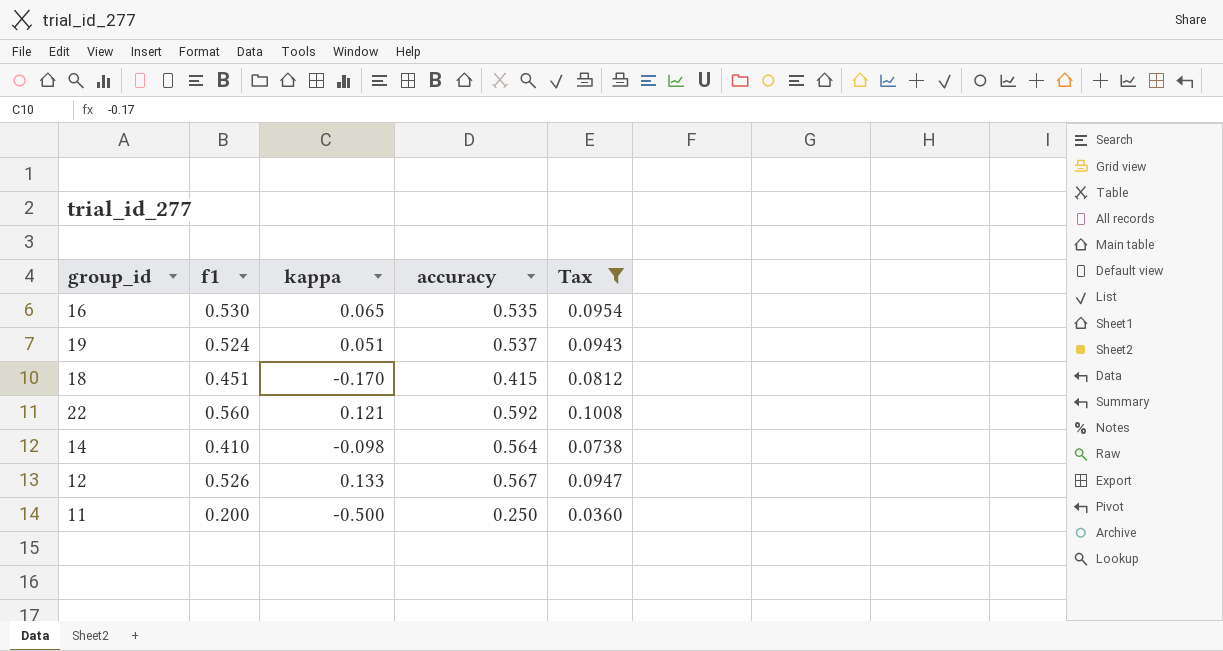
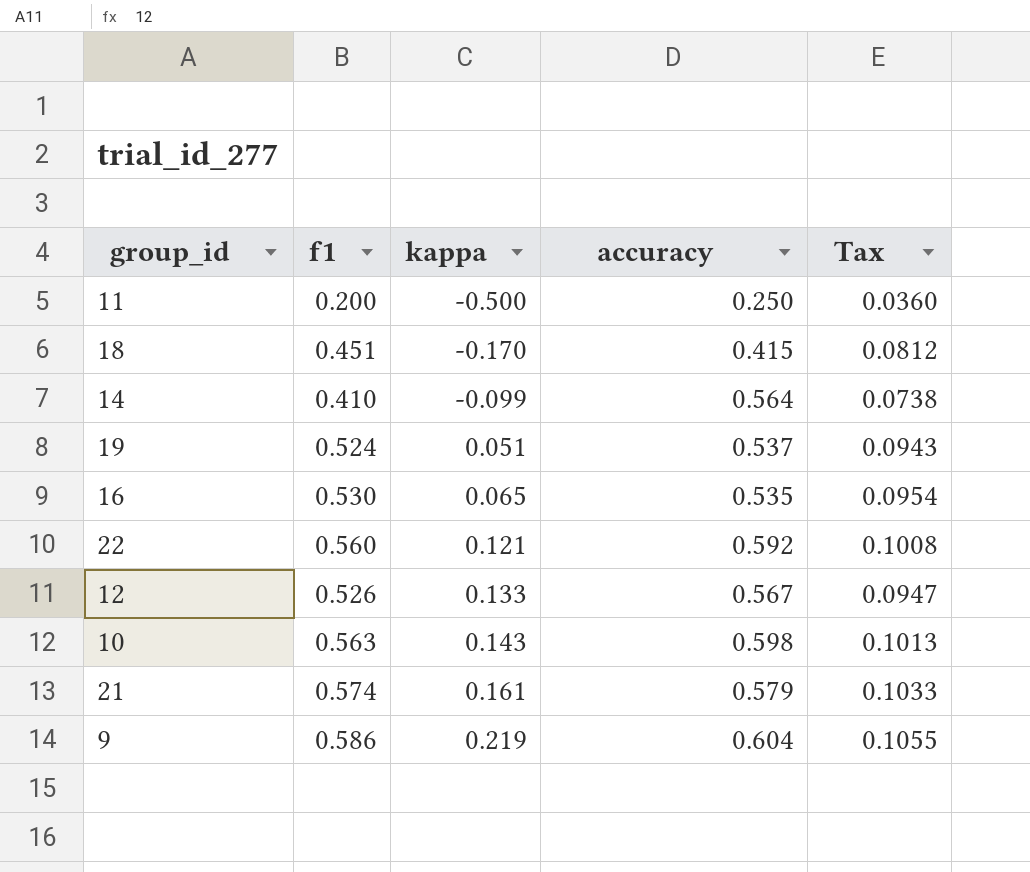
filter: Tax <= 0.1008 -> none
row order: none -> kappa ascending
14 | kappa: -0.098 -> -0.099

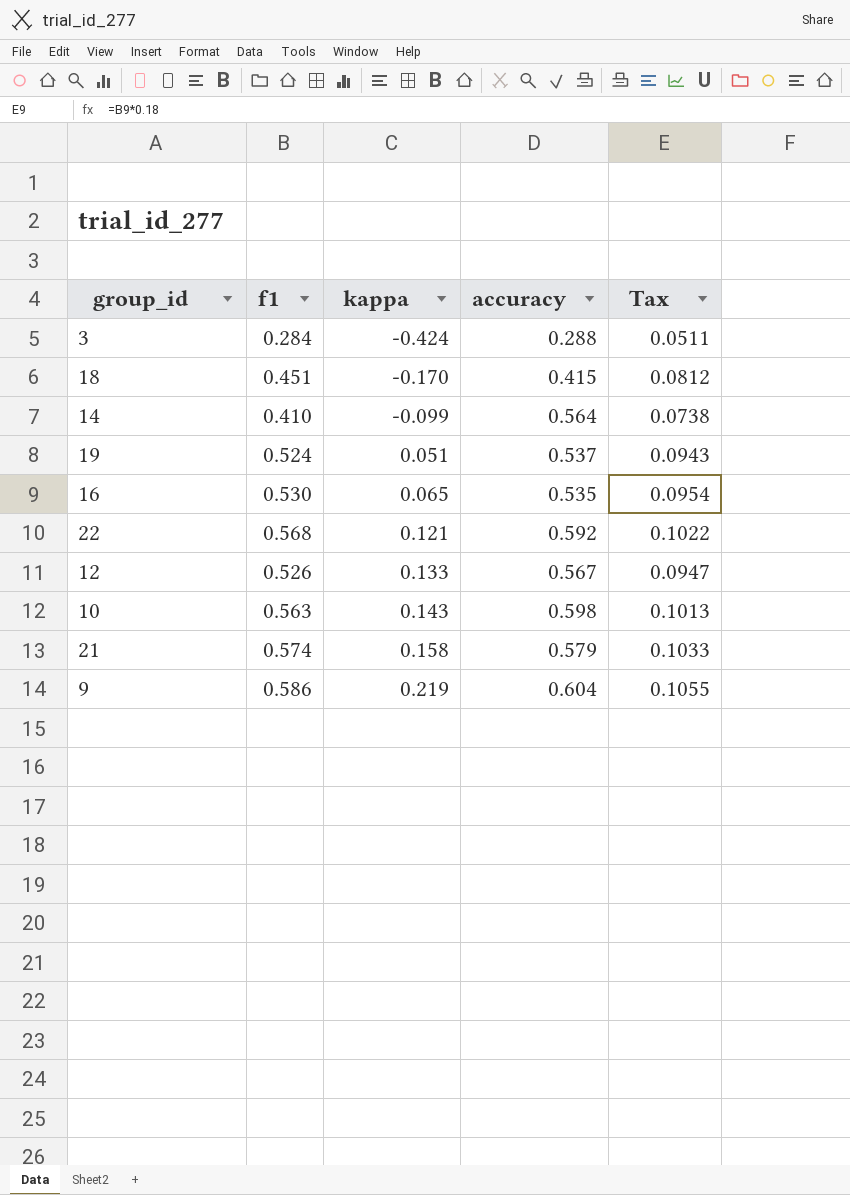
row 11: 0.200 | -0.500 | 0.250 | 0.0360 -> none
row 3: none -> 0.284 | -0.424 | 0.288 | 0.0511
22 | f1: 0.560 -> 0.568
22 | Tax: 0.1008 -> 0.1022
21 | kappa: 0.161 -> 0.158

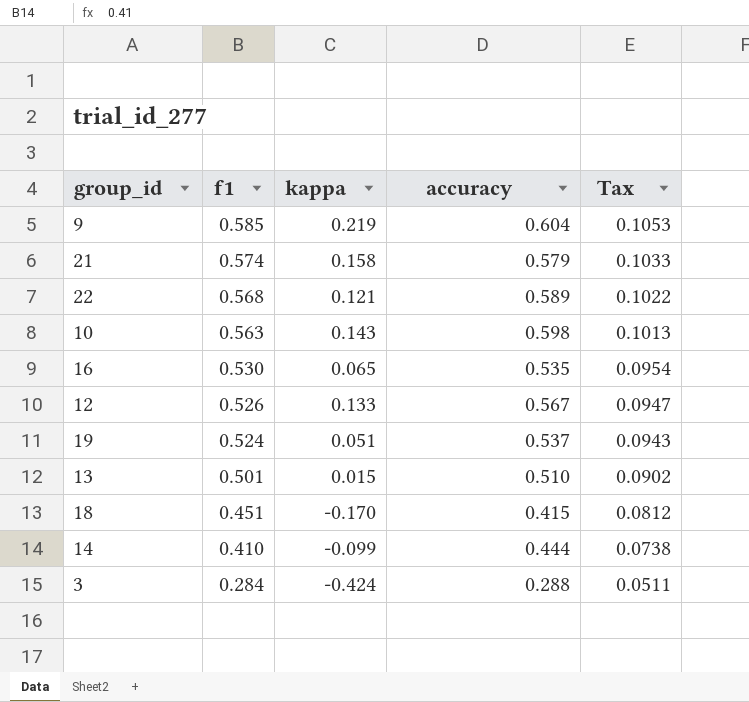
row order: kappa ascending -> f1 descending
9 | f1: 0.586 -> 0.585
9 | Tax: 0.1055 -> 0.1053
22 | accuracy: 0.592 -> 0.589
row 13: none -> 0.501 | 0.015 | 0.510 | 0.0902
14 | accuracy: 0.564 -> 0.444

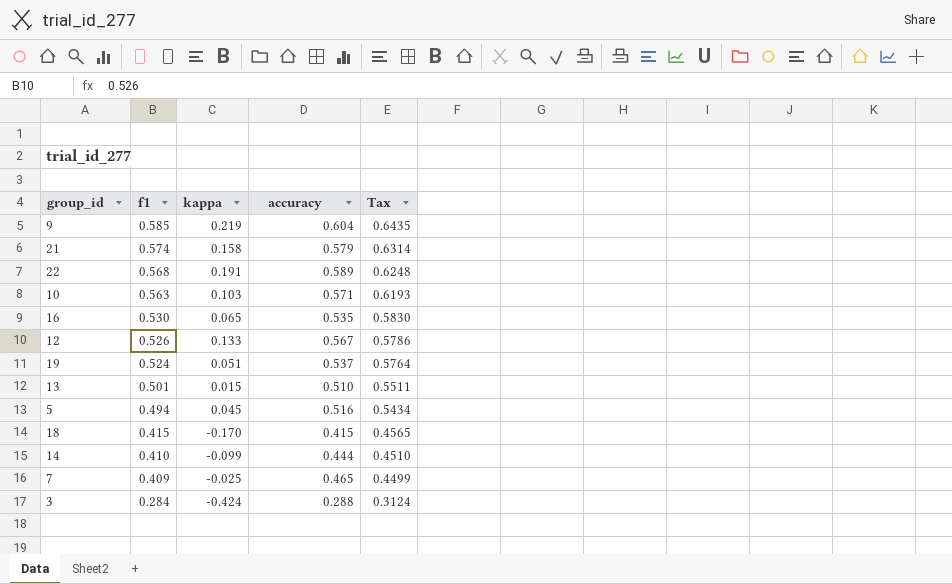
column Tax | formula: [f1] * 0.18 -> [f1] * 1.1
22 | kappa: 0.121 -> 0.191
10 | kappa: 0.143 -> 0.103
10 | accuracy: 0.598 -> 0.571
row 5: none -> 0.494 | 0.045 | 0.516 | 0.5434
18 | f1: 0.451 -> 0.415
row 7: none -> 0.409 | -0.025 | 0.465 | 0.4499

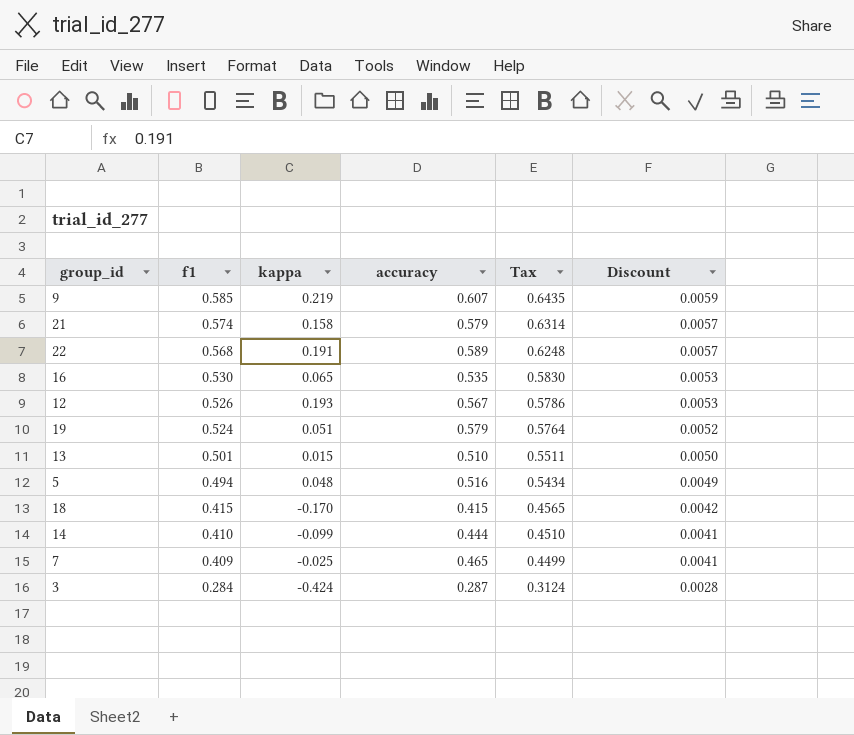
column Discount | formula: none -> [f1] * 0.01
row 10: 0.563 | 0.103 | 0.571 | 0.6193 -> none
9 | accuracy: 0.604 -> 0.607
12 | kappa: 0.133 -> 0.193
19 | accuracy: 0.537 -> 0.579
5 | kappa: 0.045 -> 0.048
3 | accuracy: 0.288 -> 0.287

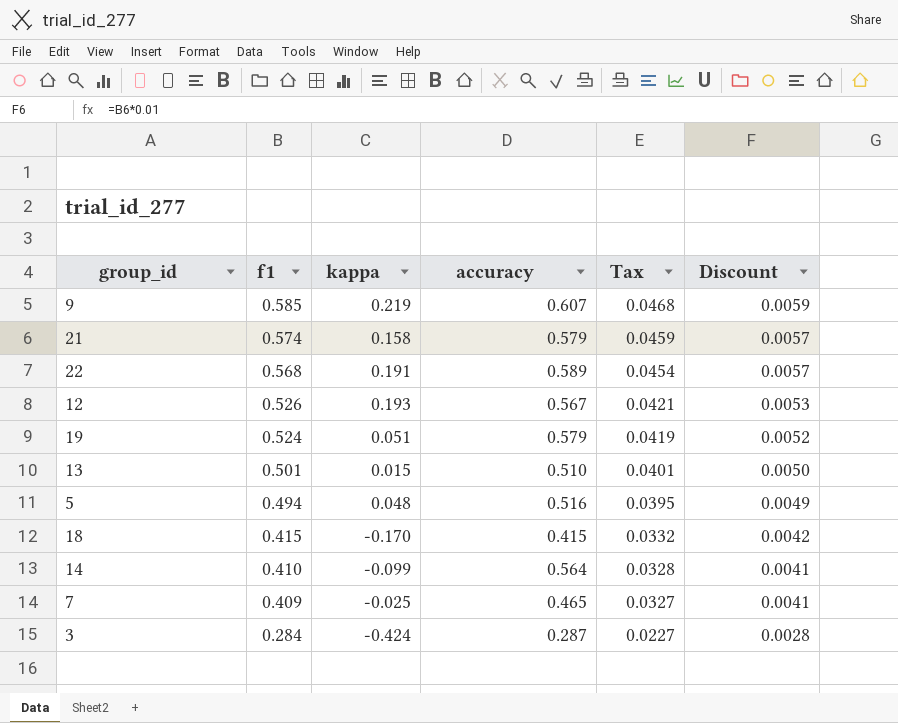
column Tax | formula: [f1] * 1.1 -> [f1] * 0.08
row 16: 0.530 | 0.065 | 0.535 | 0.5830 | 0.0053 -> none
14 | accuracy: 0.444 -> 0.564

